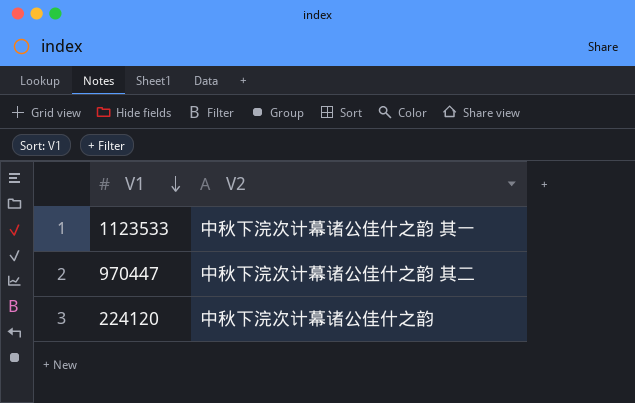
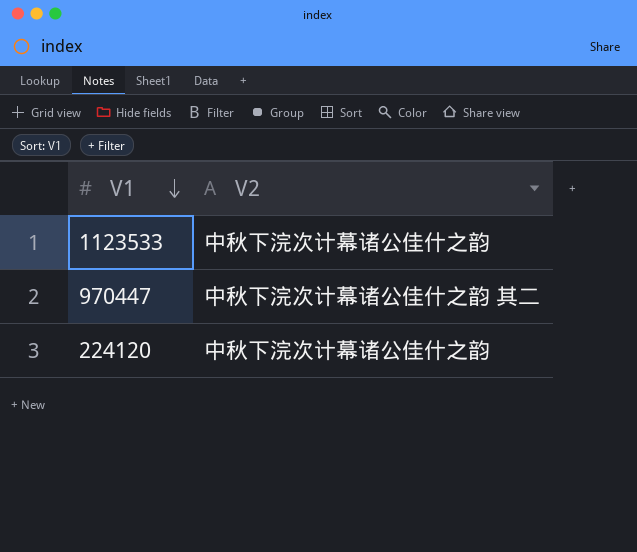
1123533 | V2: 中秋下浣次计幕诸公佳什之韵 其一 -> 中秋下浣次计幕诸公佳什之韵

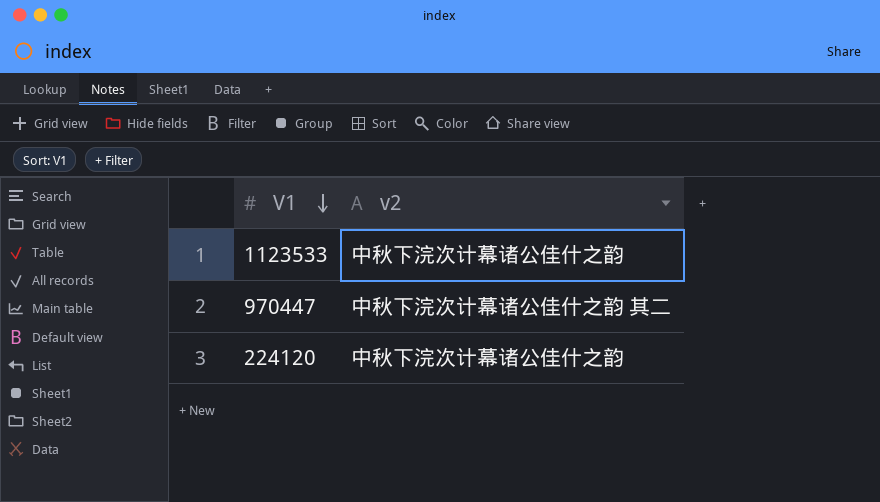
column name: V2 -> v2

